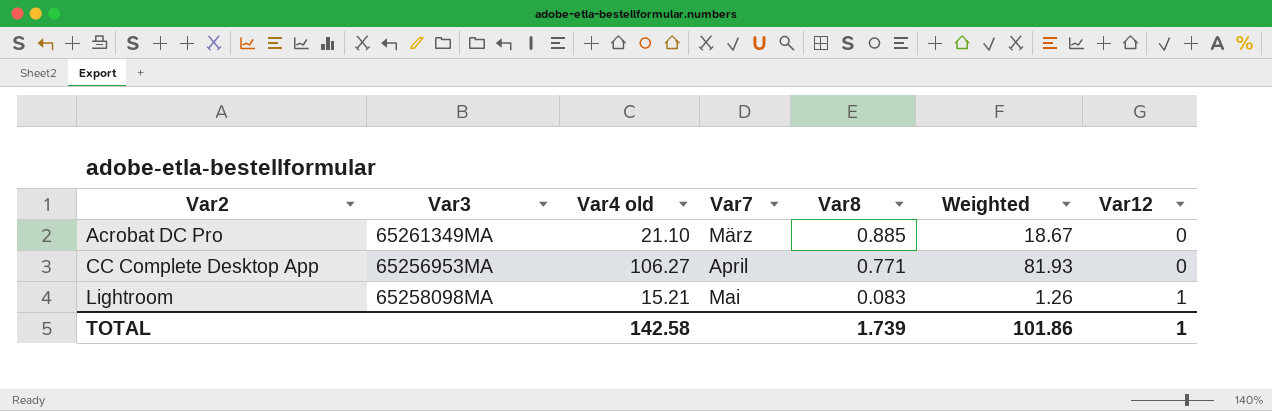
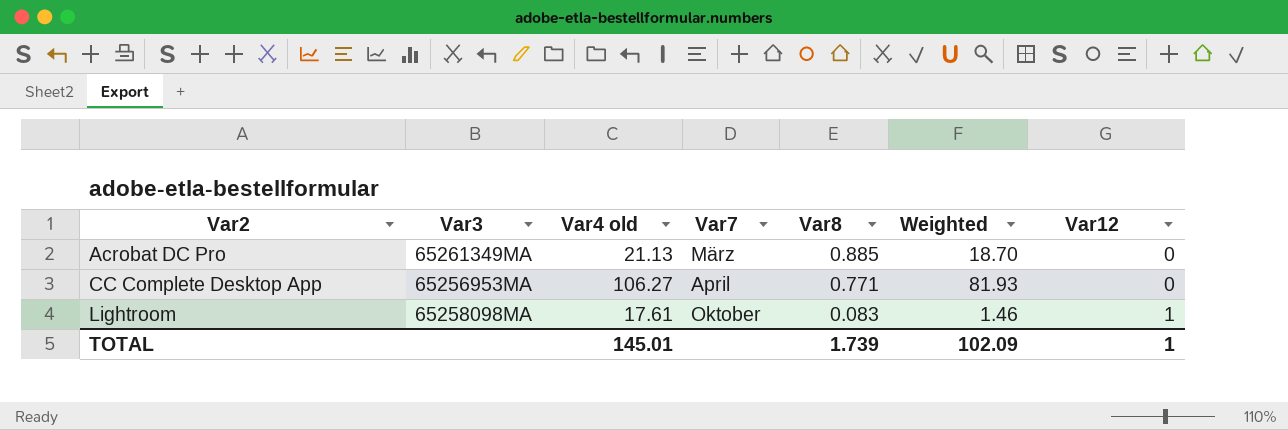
Acrobat DC Pro | Var4 old: 21.10 -> 21.13
Acrobat DC Pro | Weighted: 18.67 -> 18.70
Lightroom | Var4 old: 15.21 -> 17.61
Lightroom | Var7: Mai -> Oktober
Lightroom | Weighted: 1.26 -> 1.46
TOTAL | Var4 old: 142.58 -> 145.01
TOTAL | Weighted: 101.86 -> 102.09

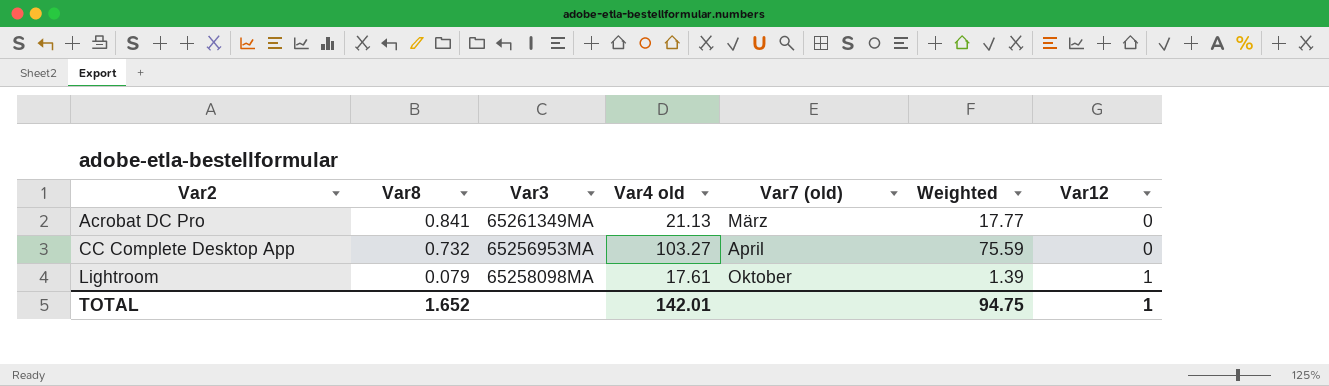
column Var8 | position: 5 -> 2
column name: Var7 -> Var7 (old)
Acrobat DC Pro | Var8: 0.885 -> 0.841
Acrobat DC Pro | Weighted: 18.70 -> 17.77
CC Complete Desktop App | Var8: 0.771 -> 0.732
CC Complete Desktop App | Var4 old: 106.27 -> 103.27
CC Complete Desktop App | Weighted: 81.93 -> 75.59
Lightroom | Var8: 0.083 -> 0.079
Lightroom | Weighted: 1.46 -> 1.39
TOTAL | Var8: 1.739 -> 1.652
TOTAL | Var4 old: 145.01 -> 142.01
TOTAL | Weighted: 102.09 -> 94.75

